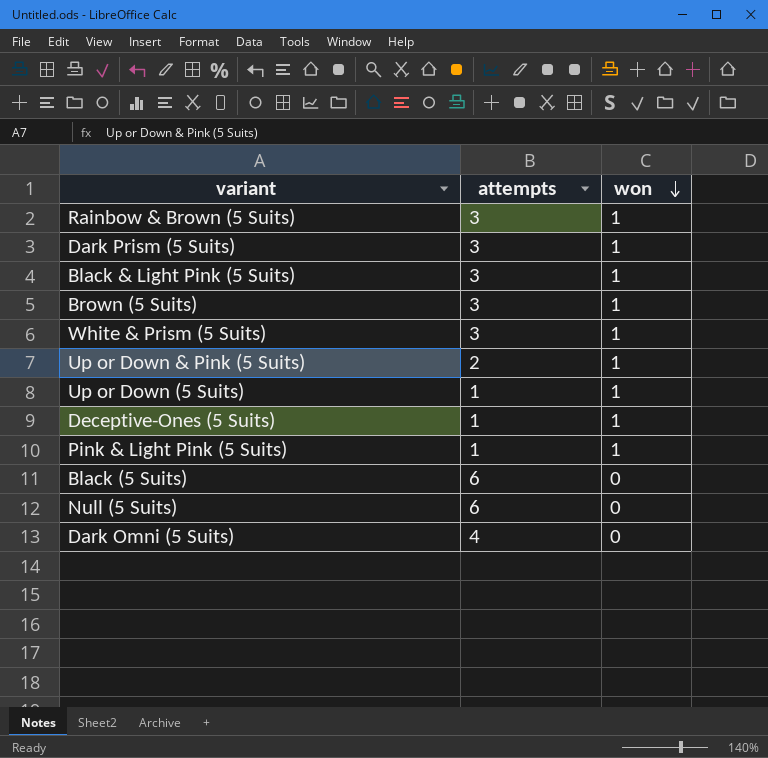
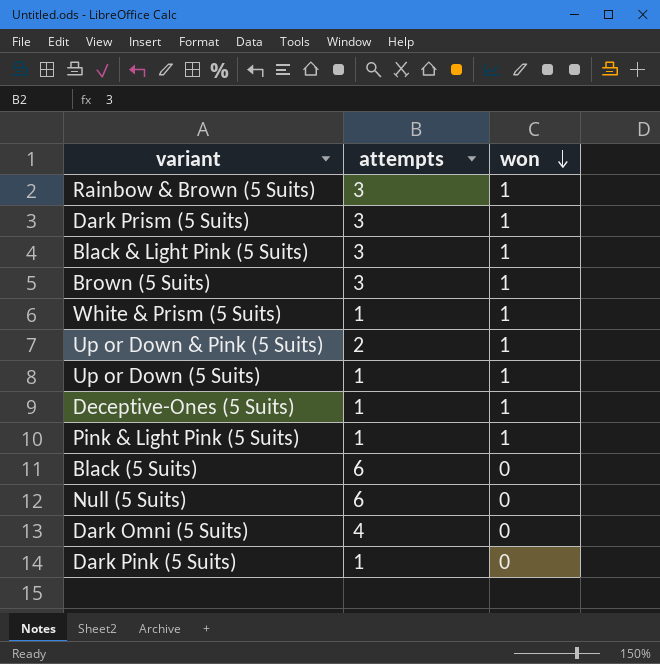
White & Prism (5 Suits) | attempts: 3 -> 1
row Dark Pink (5 Suits): none -> 1 | 0

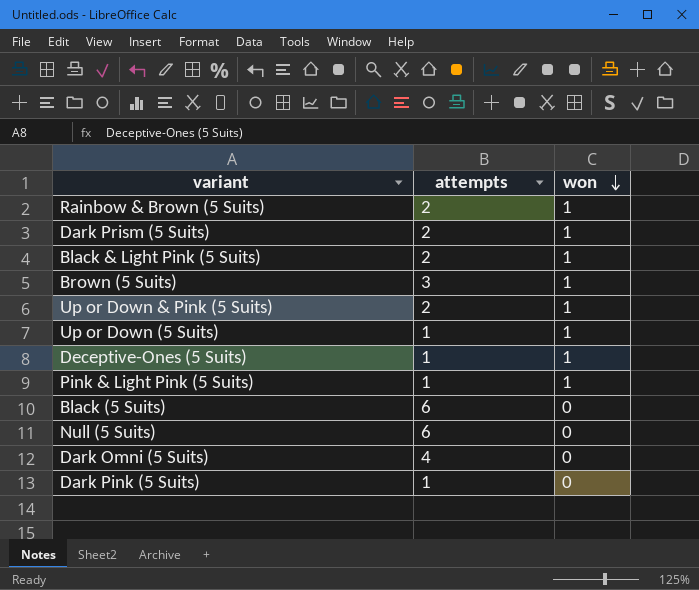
row White & Prism (5 Suits): 1 | 1 -> none
Rainbow & Brown (5 Suits) | attempts: 3 -> 2
Dark Prism (5 Suits) | attempts: 3 -> 2
Black & Light Pink (5 Suits) | attempts: 3 -> 2

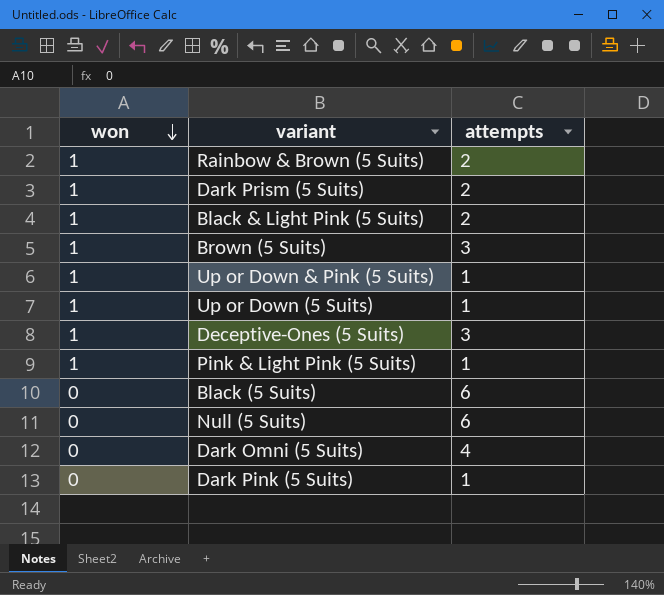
column won | position: 3 -> 1
Up or Down & Pink (5 Suits) | attempts: 2 -> 1
Deceptive-Ones (5 Suits) | attempts: 1 -> 3

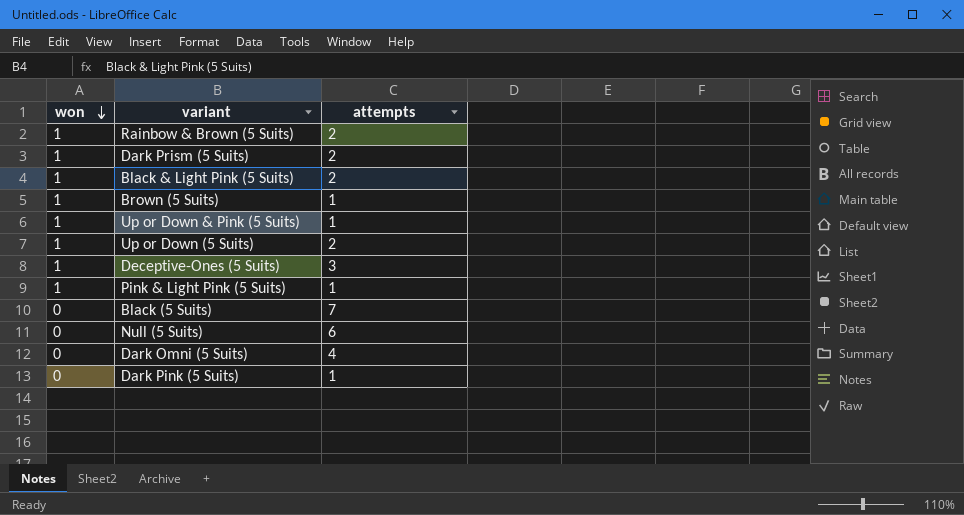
Brown (5 Suits) | attempts: 3 -> 1
Up or Down (5 Suits) | attempts: 1 -> 2
Black (5 Suits) | attempts: 6 -> 7

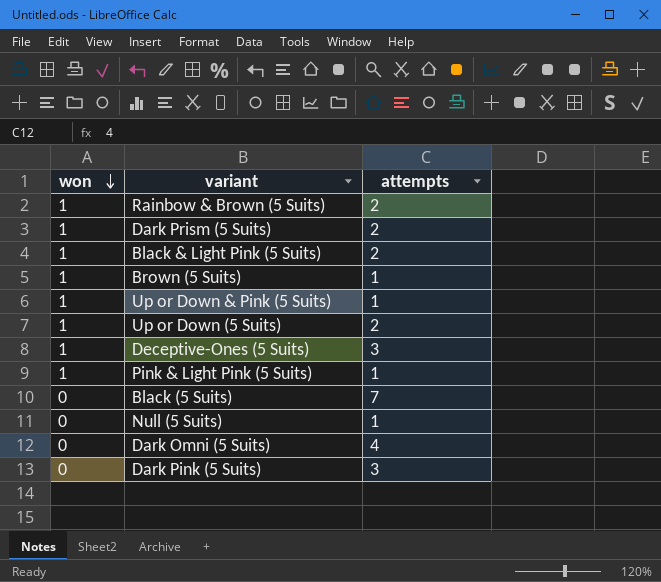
Null (5 Suits) | attempts: 6 -> 1
Dark Pink (5 Suits) | attempts: 1 -> 3

